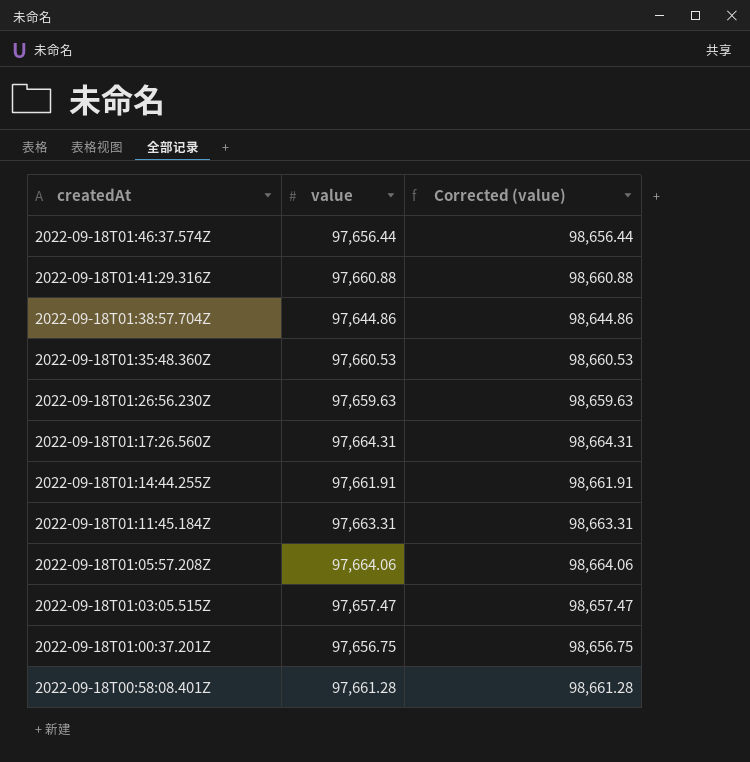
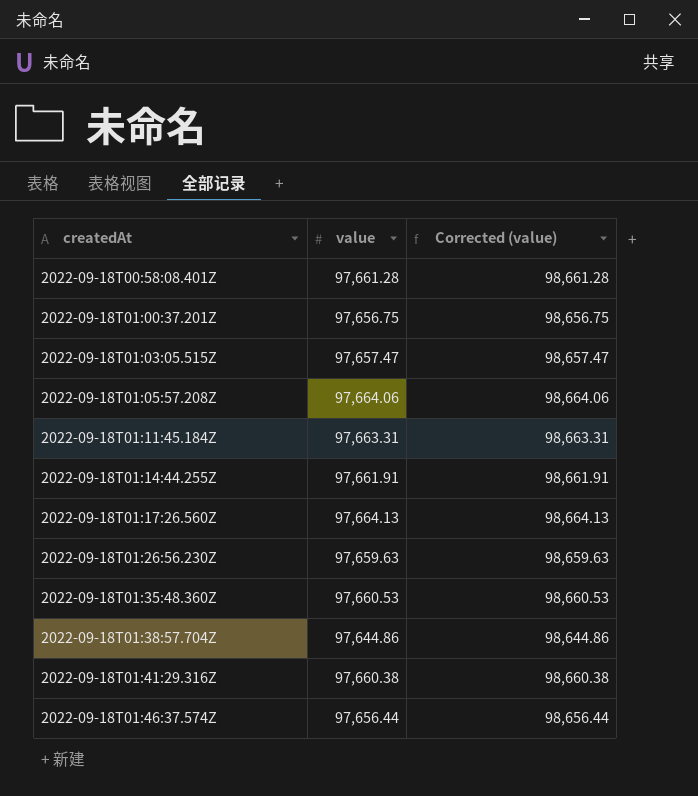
row order: createdAt descending -> createdAt ascending
2022-09-18T01:17:26.560Z | value: 97,664.31 -> 97,664.13
2022-09-18T01:17:26.560Z | Corrected (value): 98,664.31 -> 98,664.13
2022-09-18T01:41:29.316Z | value: 97,660.88 -> 97,660.38
2022-09-18T01:41:29.316Z | Corrected (value): 98,660.88 -> 98,660.38

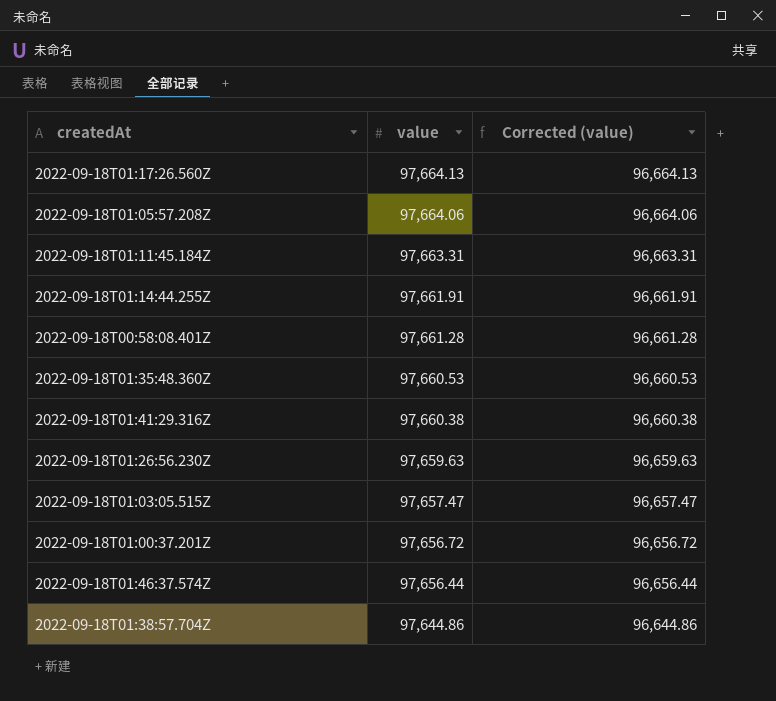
row order: createdAt ascending -> value descending
column Corrected (value) | formula: [value] + 1000 -> [value] - 1000
2022-09-18T01:00:37.201Z | value: 97,656.75 -> 97,656.72

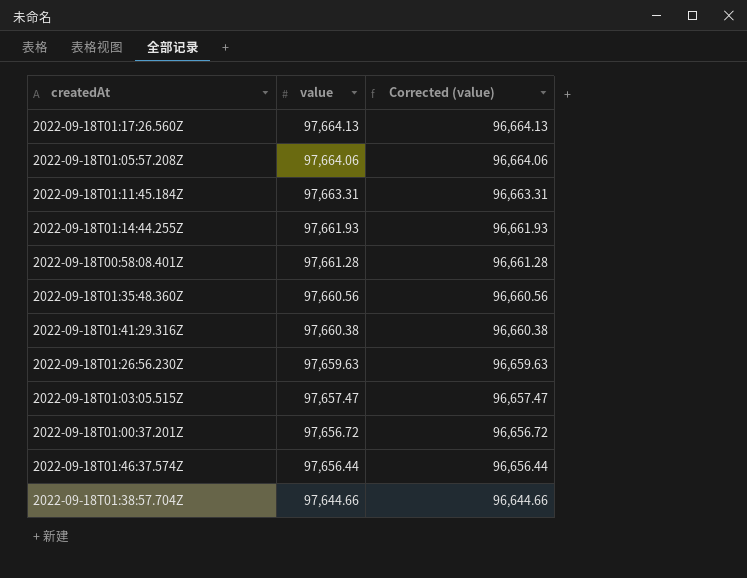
2022-09-18T01:14:44.255Z | value: 97,661.91 -> 97,661.93
2022-09-18T01:14:44.255Z | Corrected (value): 96,661.91 -> 96,661.93
2022-09-18T01:35:48.360Z | value: 97,660.53 -> 97,660.56
2022-09-18T01:35:48.360Z | Corrected (value): 96,660.53 -> 96,660.56
2022-09-18T01:38:57.704Z | value: 97,644.86 -> 97,644.66
2022-09-18T01:38:57.704Z | Corrected (value): 96,644.86 -> 96,644.66

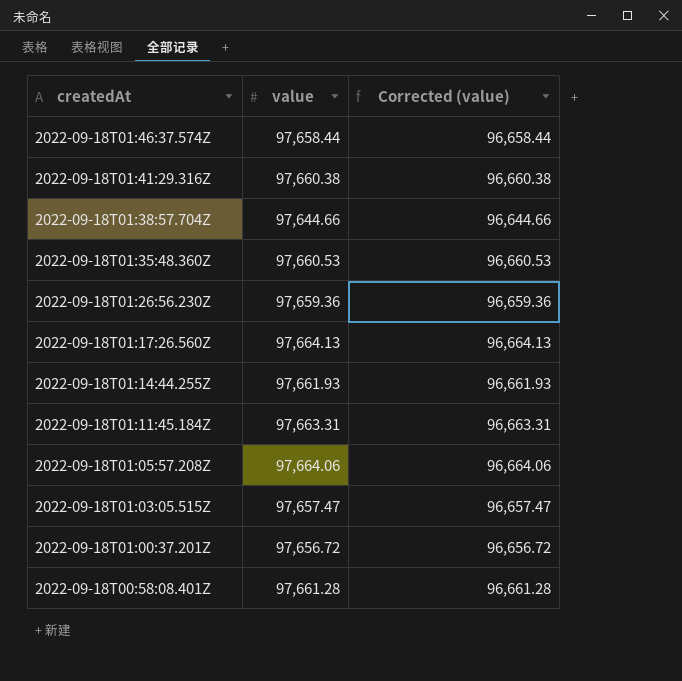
row order: value descending -> createdAt descending
2022-09-18T01:46:37.574Z | value: 97,656.44 -> 97,658.44
2022-09-18T01:46:37.574Z | Corrected (value): 96,656.44 -> 96,658.44
2022-09-18T01:35:48.360Z | value: 97,660.56 -> 97,660.53
2022-09-18T01:35:48.360Z | Corrected (value): 96,660.56 -> 96,660.53
2022-09-18T01:26:56.230Z | value: 97,659.63 -> 97,659.36
2022-09-18T01:26:56.230Z | Corrected (value): 96,659.63 -> 96,659.36

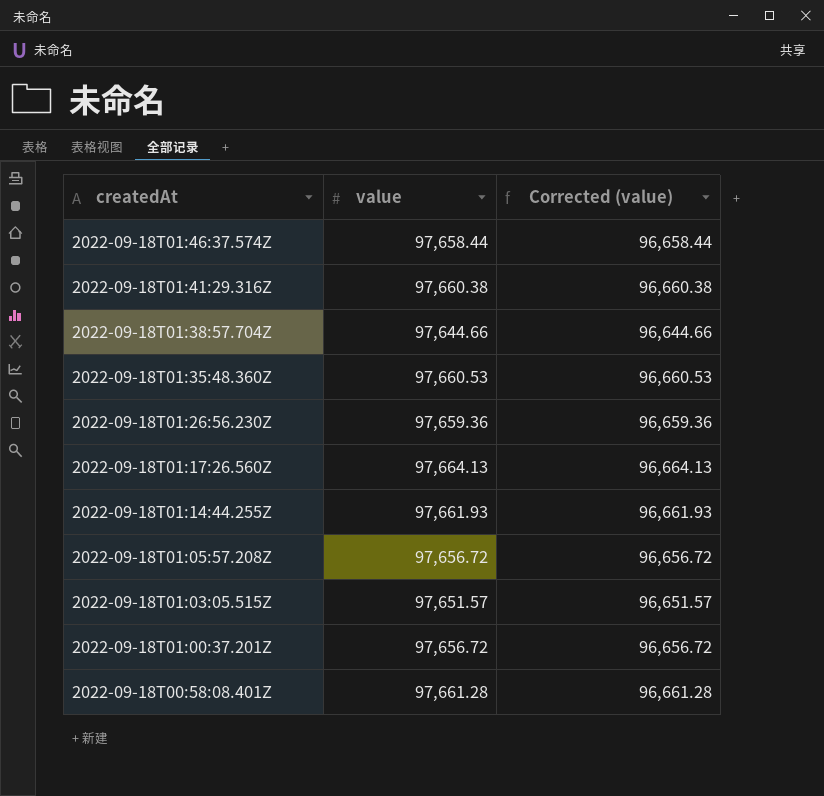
row 2022-09-18T01:11:45.184Z: 97,663.31 | 96,663.31 -> none
2022-09-18T01:05:57.208Z | value: 97,664.06 -> 97,656.72
2022-09-18T01:05:57.208Z | Corrected (value): 96,664.06 -> 96,656.72
2022-09-18T01:03:05.515Z | value: 97,657.47 -> 97,651.57
2022-09-18T01:03:05.515Z | Corrected (value): 96,657.47 -> 96,651.57

